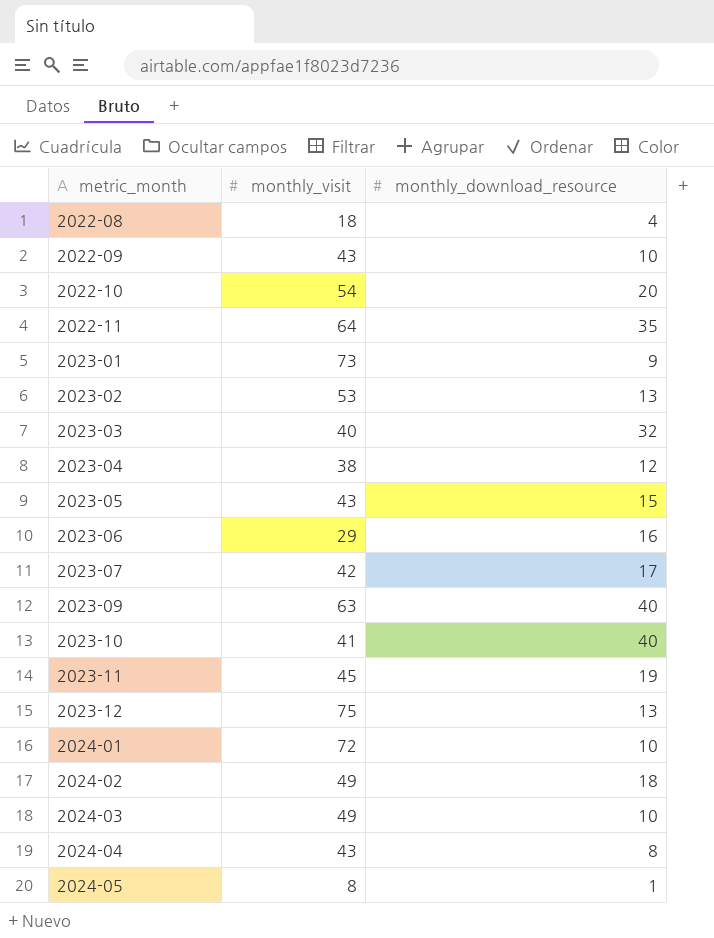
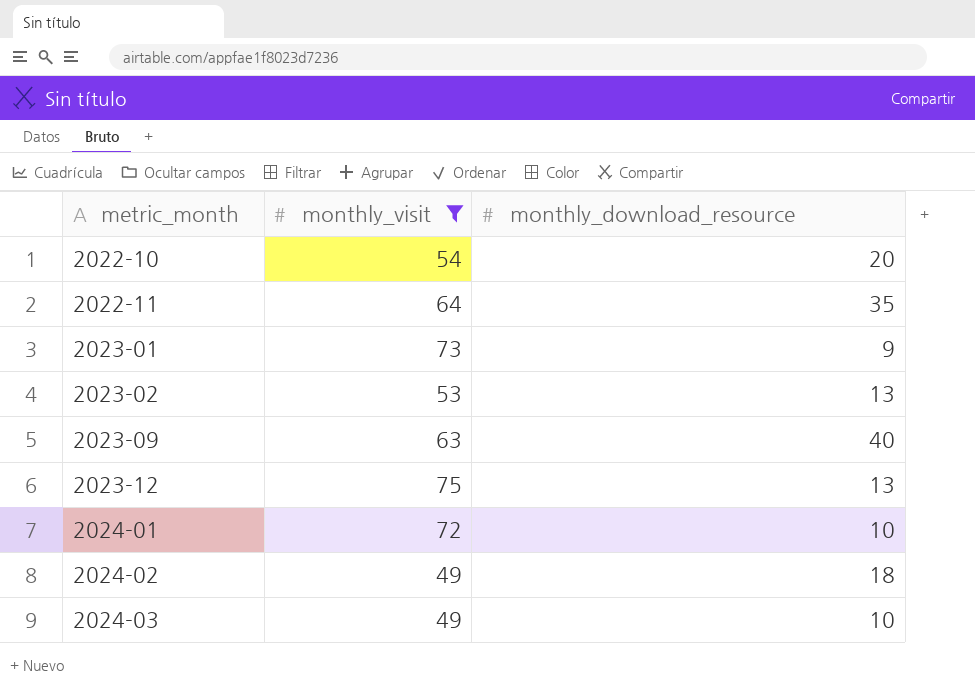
filter: none -> monthly_visit >= 49

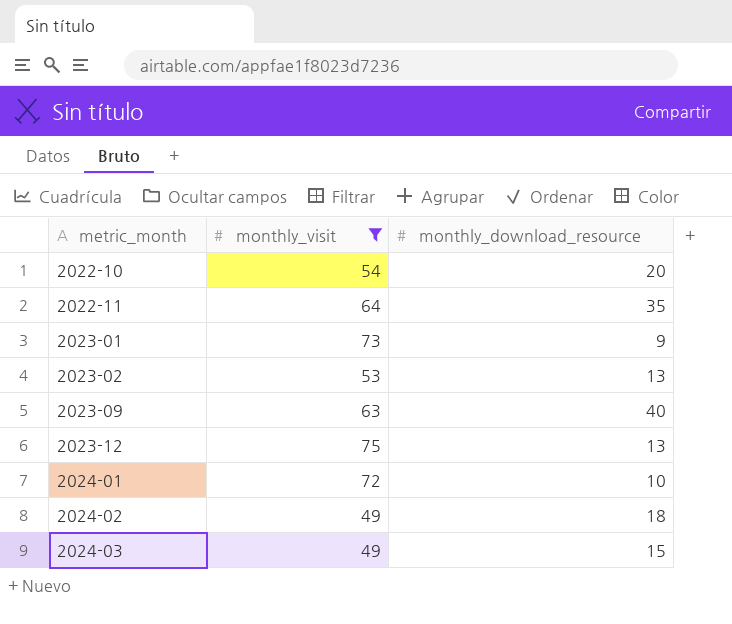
2024-03 | monthly_download_resource: 10 -> 15

